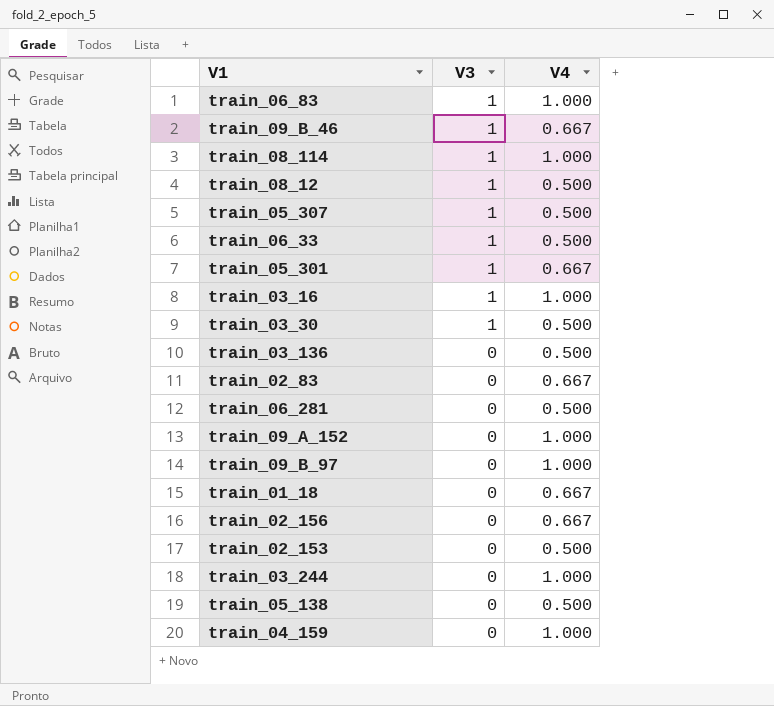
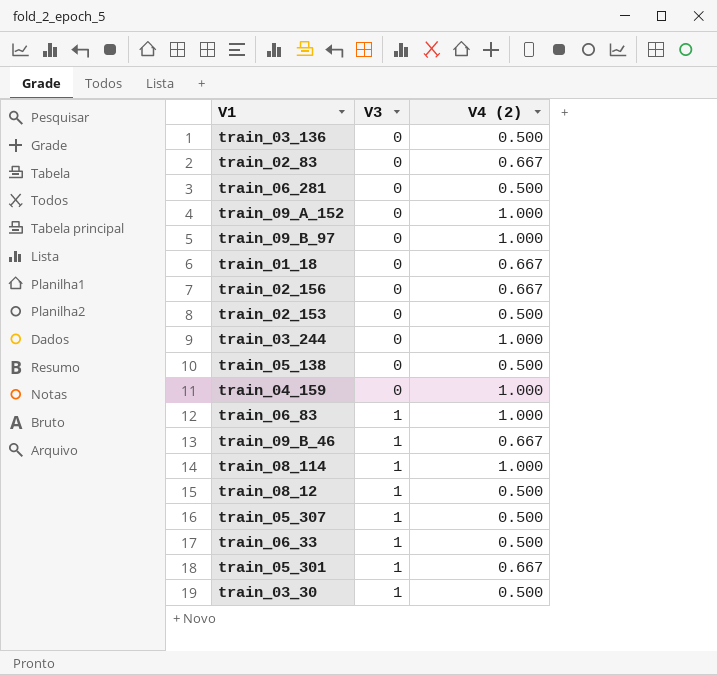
row order: V3 descending -> V3 ascending
column name: V4 -> V4 (2)
row train_03_16: 1 | 1.000 -> none

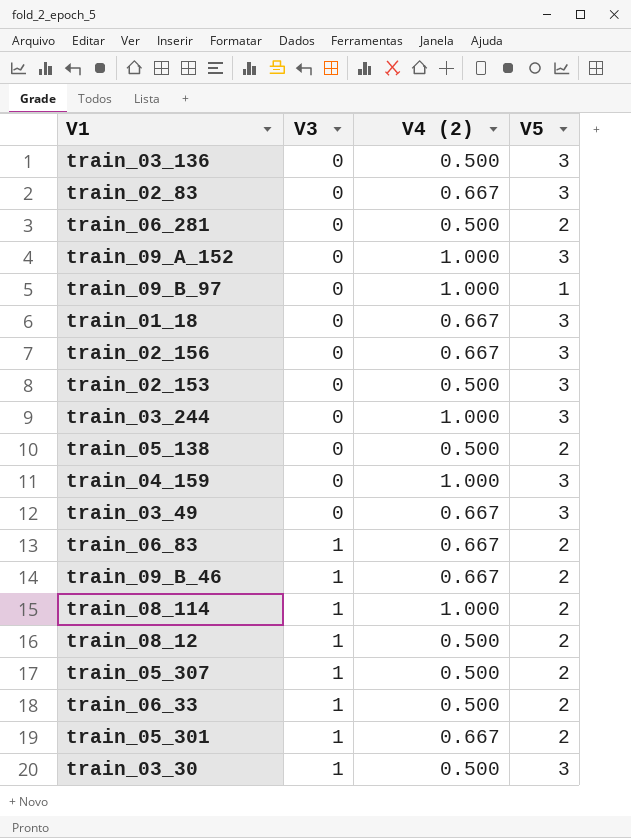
column V5 | position: none -> 4
row train_03_49: none -> 0 | 0.667 | 3
train_06_83 | V4 (2): 1.000 -> 0.667

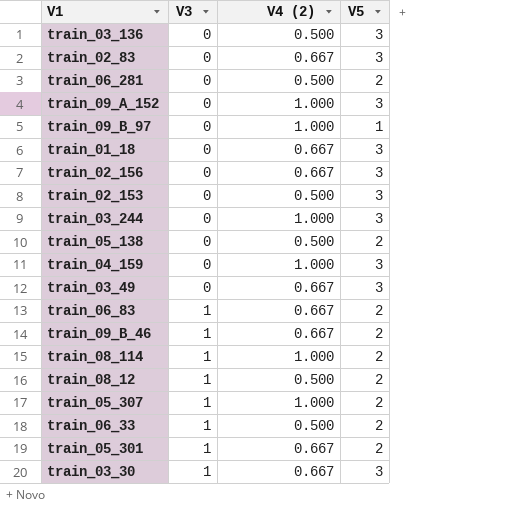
train_05_307 | V4 (2): 0.500 -> 1.000
train_03_30 | V4 (2): 0.500 -> 0.667

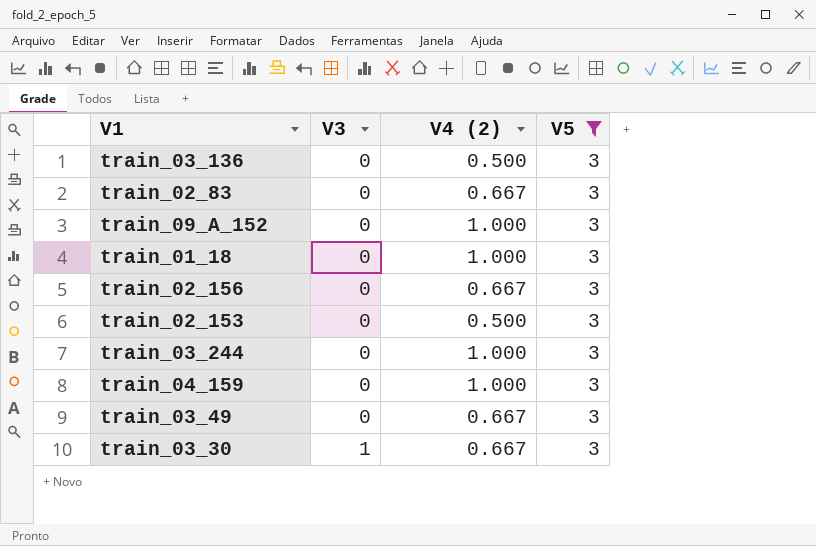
filter: none -> V5 = 3
train_01_18 | V4 (2): 0.667 -> 1.000

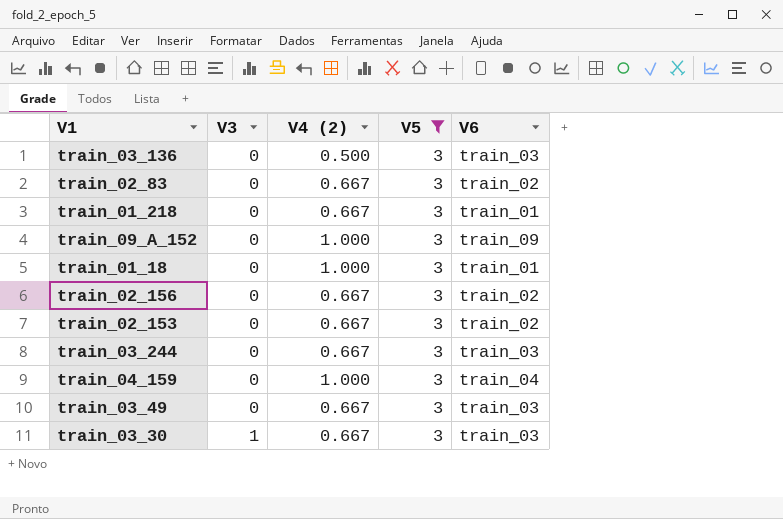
column V6 | position: none -> 5
row train_01_218: none -> 0 | 0.667 | 3 | train_01
train_02_153 | V4 (2): 0.500 -> 0.667
train_03_244 | V4 (2): 1.000 -> 0.667

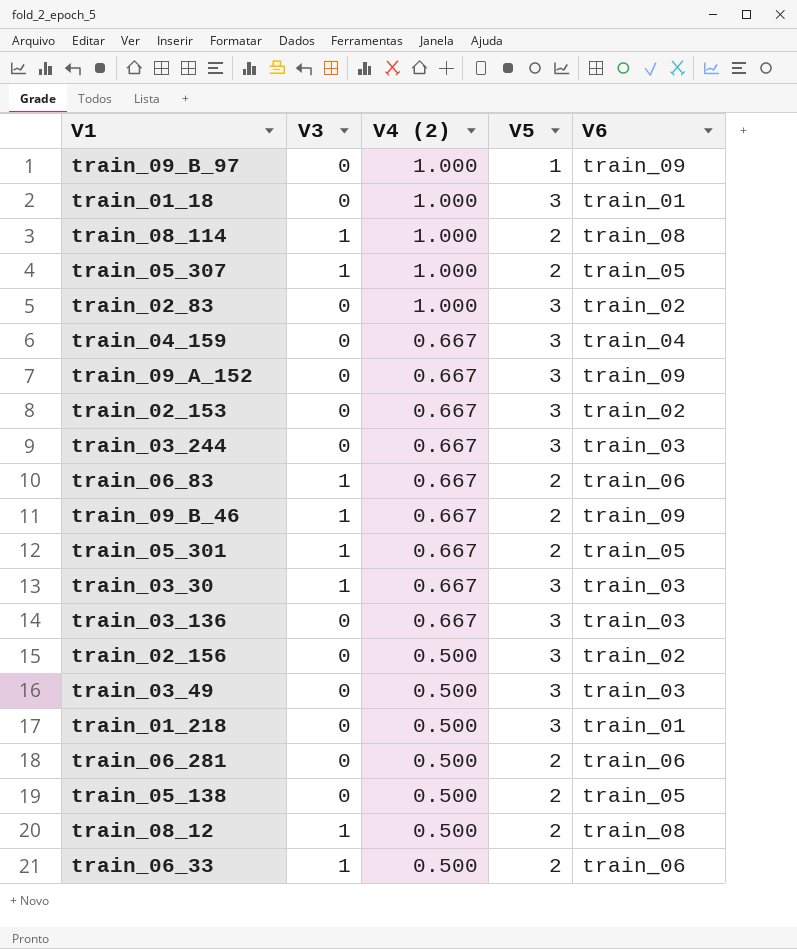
filter: V5 = 3 -> none
row order: V3 ascending -> V4 (2) descending
train_02_83 | V4 (2): 0.667 -> 1.000
train_04_159 | V4 (2): 1.000 -> 0.667
train_09_A_152 | V4 (2): 1.000 -> 0.667
train_03_136 | V4 (2): 0.500 -> 0.667
train_02_156 | V4 (2): 0.667 -> 0.500
train_03_49 | V4 (2): 0.667 -> 0.500
train_01_218 | V4 (2): 0.667 -> 0.500

